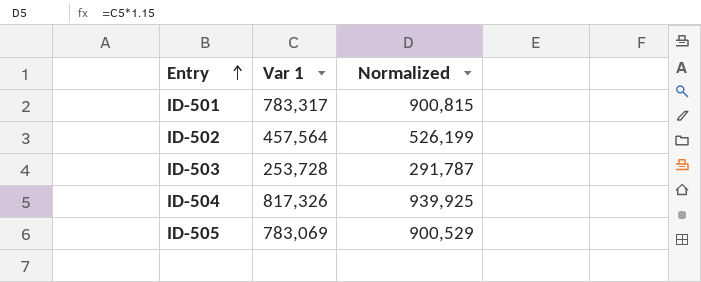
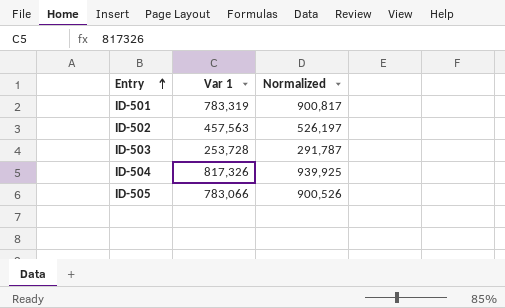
ID-501 | Var 1: 783,317 -> 783,319
ID-501 | Normalized: 900,815 -> 900,817
ID-502 | Var 1: 457,564 -> 457,563
ID-502 | Normalized: 526,199 -> 526,197
ID-505 | Var 1: 783,069 -> 783,066
ID-505 | Normalized: 900,529 -> 900,526

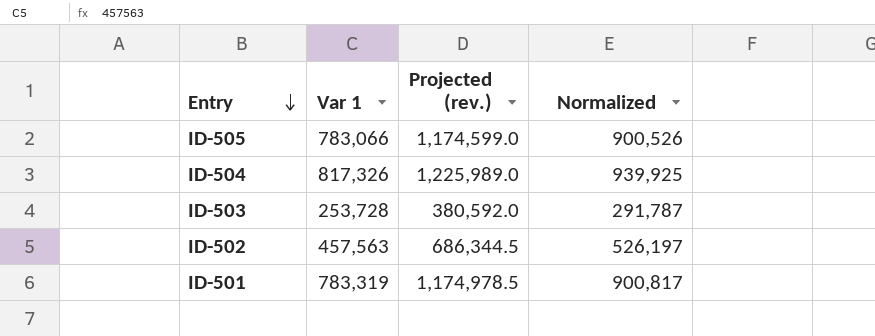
row order: Entry ascending -> Entry descending
column Projected (rev.) | formula: none -> [Var 1] * 1.5

